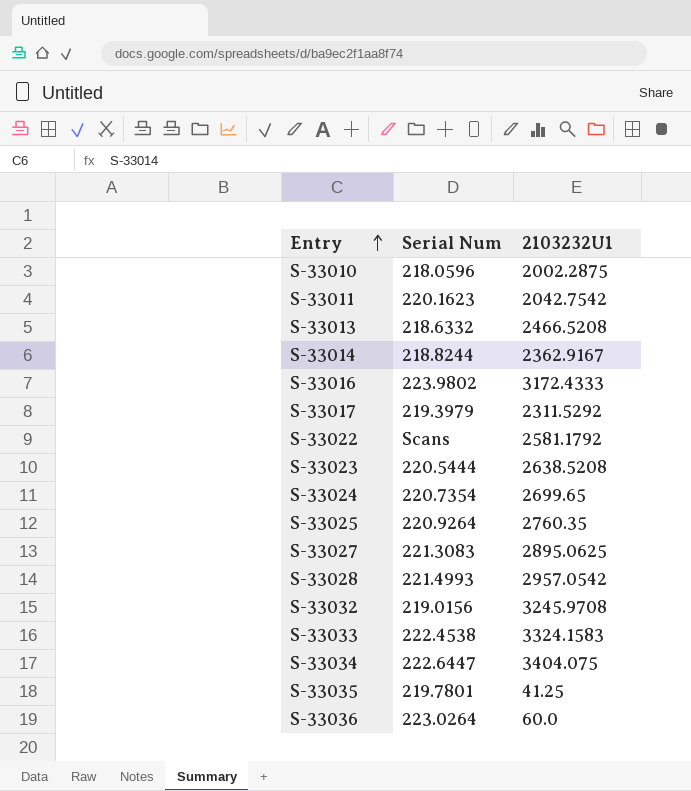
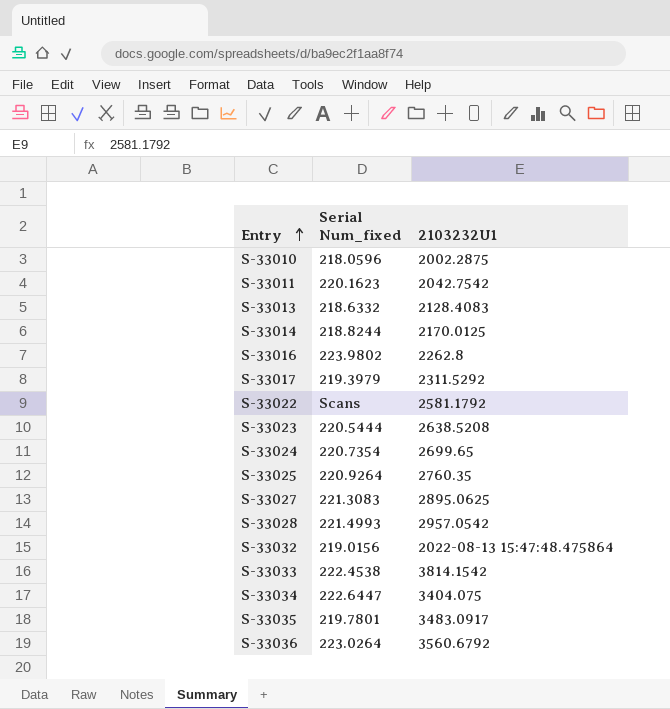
column name: Serial Num -> Serial Num_fixed
S-33013 | 2103232U1: 2466.5208 -> 2128.4083
S-33014 | 2103232U1: 2362.9167 -> 2170.0125
S-33016 | 2103232U1: 3172.4333 -> 2262.8
S-33032 | 2103232U1: 3245.9708 -> 2022-08-13 15:47:48.475864
S-33033 | 2103232U1: 3324.1583 -> 3814.1542
S-33035 | 2103232U1: 41.25 -> 3483.0917
S-33036 | 2103232U1: 60.0 -> 3560.6792

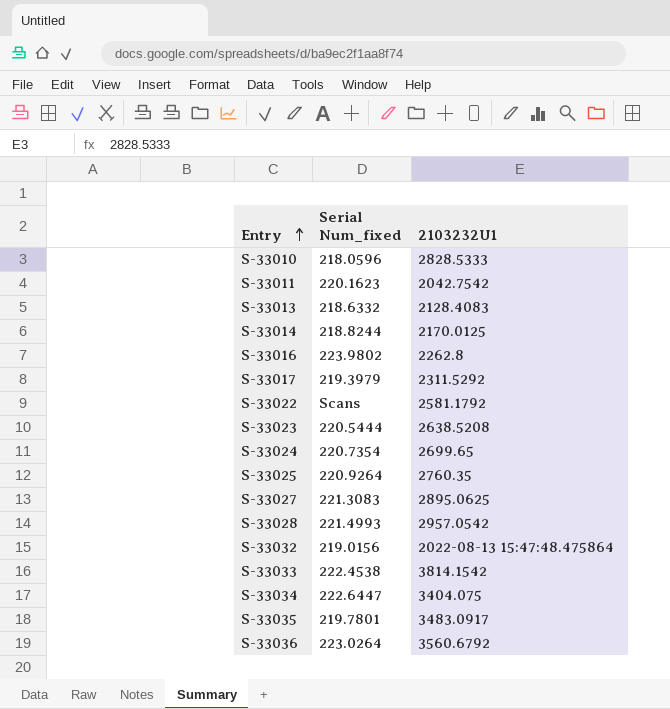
S-33010 | 2103232U1: 2002.2875 -> 2828.5333

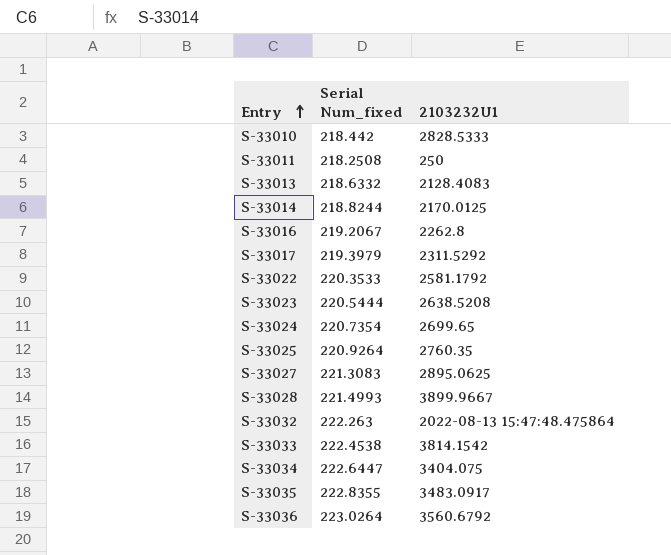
S-33010 | Serial Num_fixed: 218.0596 -> 218.442
S-33011 | Serial Num_fixed: 220.1623 -> 218.2508
S-33011 | 2103232U1: 2042.7542 -> 250
S-33016 | Serial Num_fixed: 223.9802 -> 219.2067
S-33022 | Serial Num_fixed: Scans -> 220.3533
S-33028 | 2103232U1: 2957.0542 -> 3899.9667
S-33032 | Serial Num_fixed: 219.0156 -> 222.263
S-33035 | Serial Num_fixed: 219.7801 -> 222.8355

